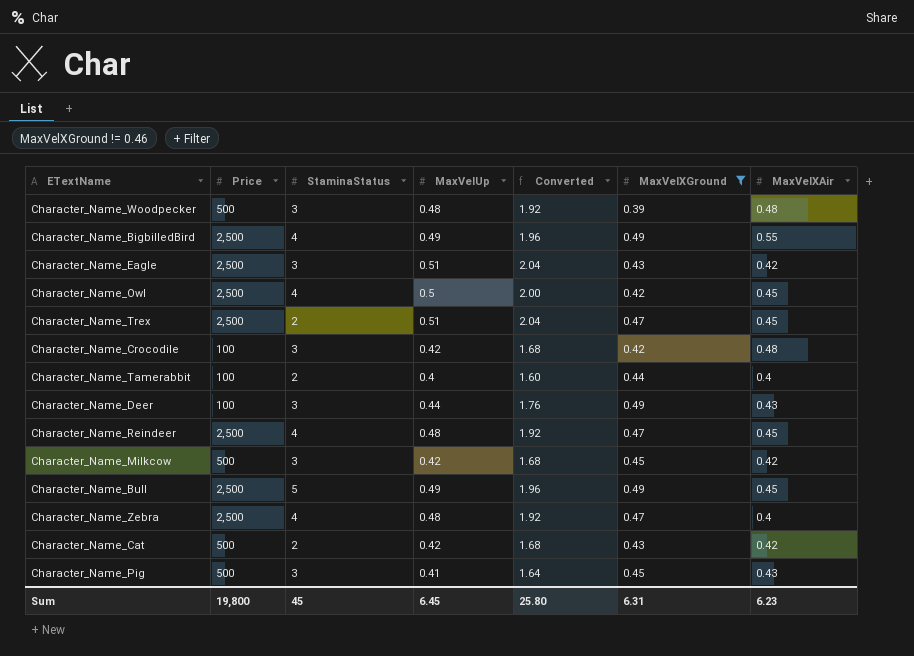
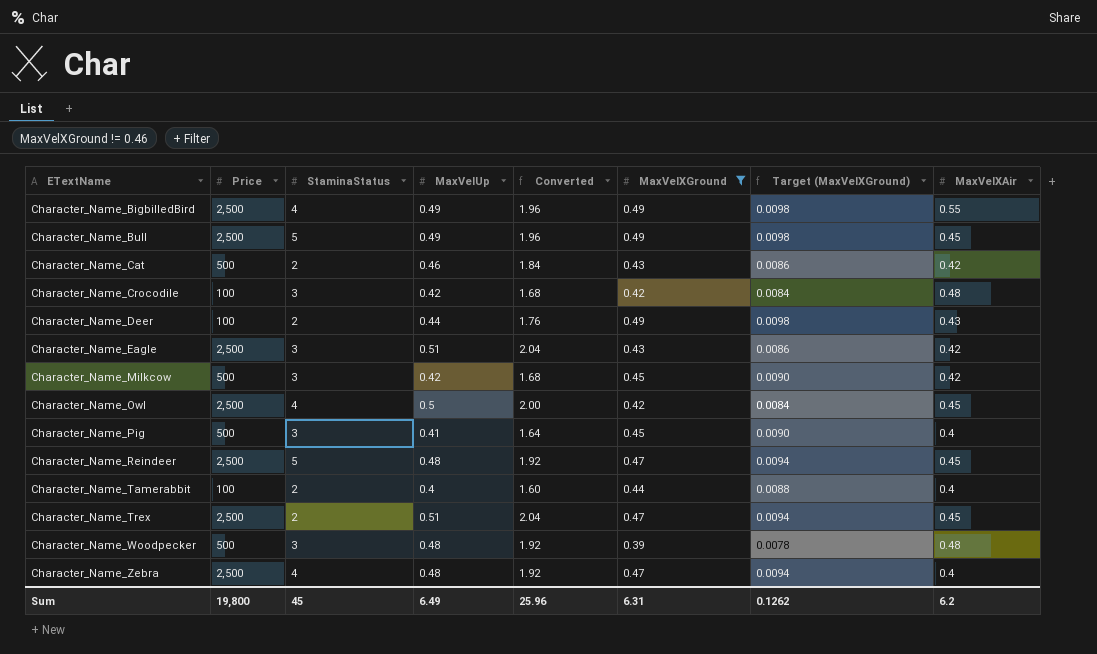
row order: none -> ETextName ascending
column Target (MaxVelXGround) | formula: none -> [MaxVelXGround] * 0.02
Character_Name_Cat | MaxVelUp: 0.42 -> 0.46
Character_Name_Cat | Converted: 1.68 -> 1.84
Character_Name_Deer | StaminaStatus: 3 -> 2
Character_Name_Pig | MaxVelXAir: 0.43 -> 0.4
Character_Name_Reindeer | StaminaStatus: 4 -> 5
Sum | MaxVelUp: 6.45 -> 6.49
Sum | Converted: 25.80 -> 25.96
Sum | MaxVelXAir: 6.23 -> 6.2

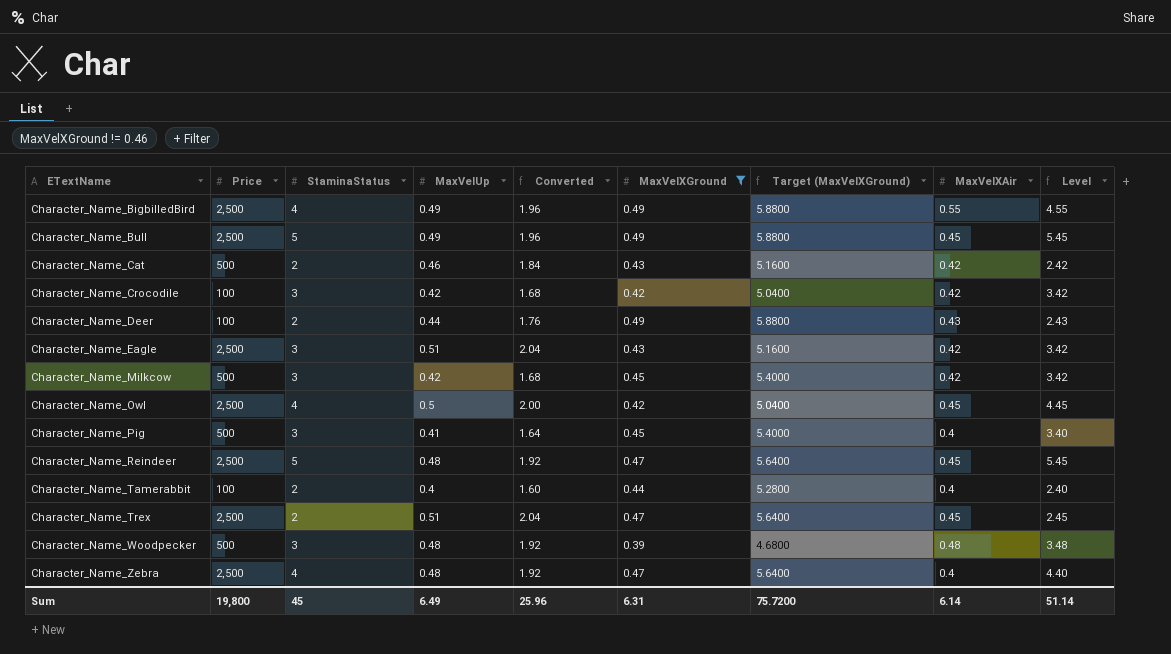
column Target (MaxVelXGround) | formula: [MaxVelXGround] * 0.02 -> [MaxVelXGround] * 12
column Level | formula: none -> [StaminaStatus] + [MaxVelXAir]
Character_Name_Crocodile | MaxVelXAir: 0.48 -> 0.42
Sum | Target (MaxVelXGround): 0.1262 -> 75.7200
Sum | MaxVelXAir: 6.2 -> 6.14

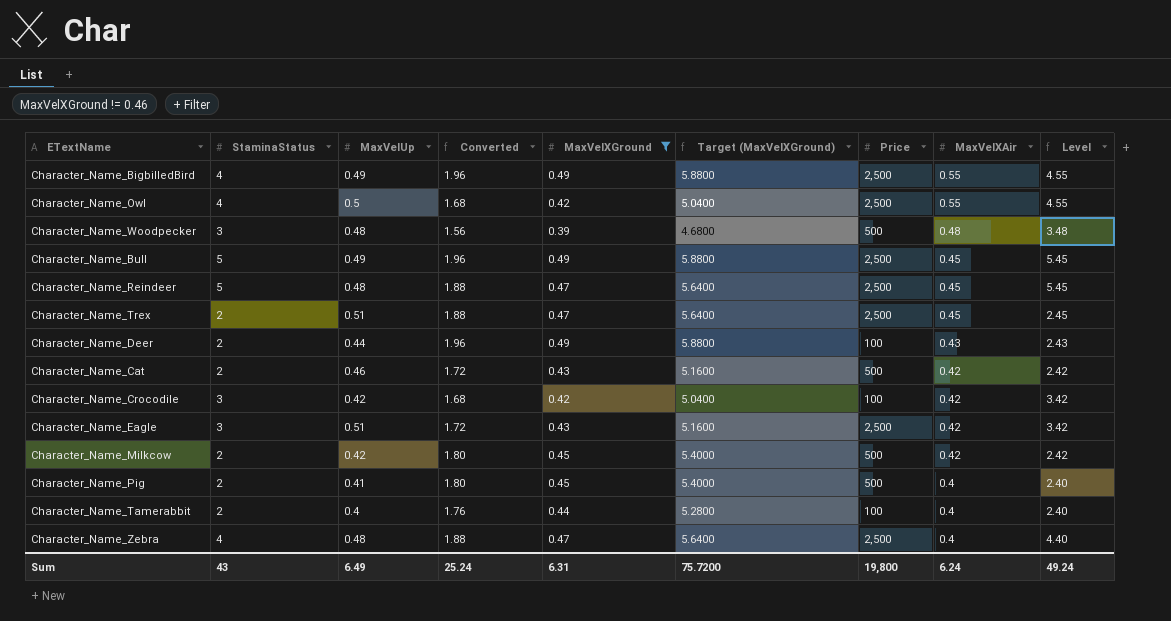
row order: ETextName ascending -> MaxVelXAir descending
column Converted | formula: [MaxVelUp] * 4 -> [MaxVelXGround] * 4
column Price | position: 2 -> 7
Character_Name_Owl | MaxVelXAir: 0.45 -> 0.55
Character_Name_Owl | Level: 4.45 -> 4.55
Character_Name_Milkcow | StaminaStatus: 3 -> 2
Character_Name_Milkcow | Level: 3.42 -> 2.42
Character_Name_Pig | StaminaStatus: 3 -> 2
Character_Name_Pig | Level: 3.40 -> 2.40
Sum | StaminaStatus: 45 -> 43
Sum | Converted: 25.96 -> 25.24
Sum | MaxVelXAir: 6.14 -> 6.24
Sum | Level: 51.14 -> 49.24

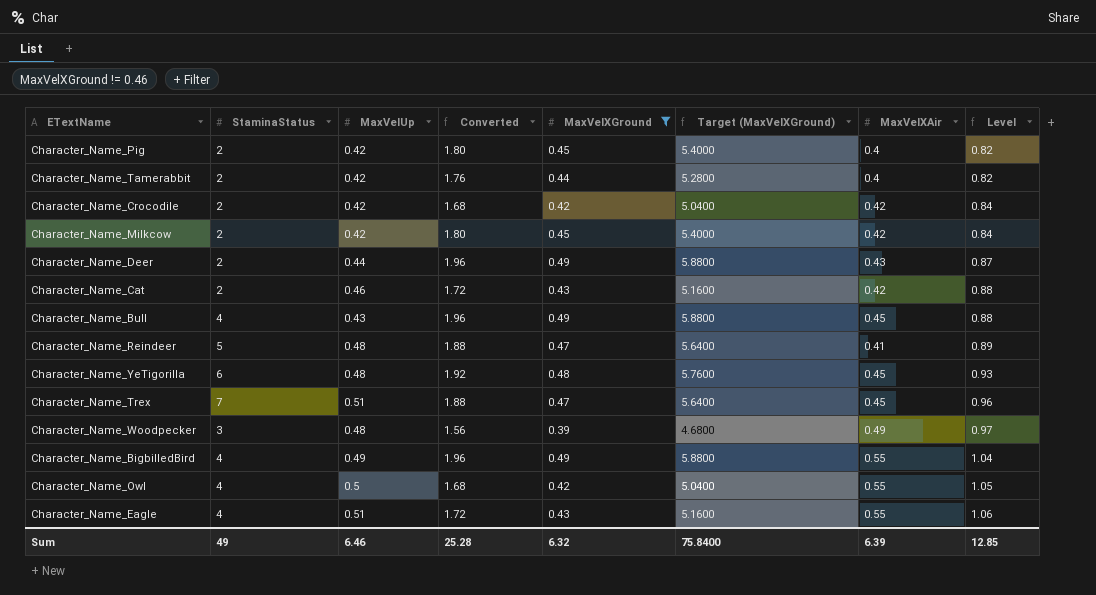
row order: MaxVelXAir descending -> Level ascending
column Price | position: 7 -> none
column Level | formula: [StaminaStatus] + [MaxVelXAir] -> [MaxVelUp] + [MaxVelXAir]
row Character_Name_Zebra: 4 | 0.48 | 1.88 | 0.47 | 5.6400 | 2,500 | 0.4 | 4.40 -> none
Character_Name_Pig | MaxVelUp: 0.41 -> 0.42
Character_Name_Tamerabbit | MaxVelUp: 0.4 -> 0.42
Character_Name_Crocodile | StaminaStatus: 3 -> 2
Character_Name_Bull | StaminaStatus: 5 -> 4
Character_Name_Bull | MaxVelUp: 0.49 -> 0.43
Character_Name_Reindeer | MaxVelXAir: 0.45 -> 0.41
row Character_Name_YeTigorilla: none -> 6 | 0.48 | 1.92 | 0.48 | 5.7600 | 0.45 | 0.93
Character_Name_Trex | StaminaStatus: 2 -> 7
Character_Name_Woodpecker | MaxVelXAir: 0.48 -> 0.49
Character_Name_Eagle | StaminaStatus: 3 -> 4
Character_Name_Eagle | MaxVelXAir: 0.42 -> 0.55
Sum | StaminaStatus: 43 -> 49
Sum | MaxVelUp: 6.49 -> 6.46
Sum | Converted: 25.24 -> 25.28
Sum | MaxVelXGround: 6.31 -> 6.32
Sum | Target (MaxVelXGround): 75.7200 -> 75.8400
Sum | MaxVelXAir: 6.24 -> 6.39
Sum | Level: 49.24 -> 12.85

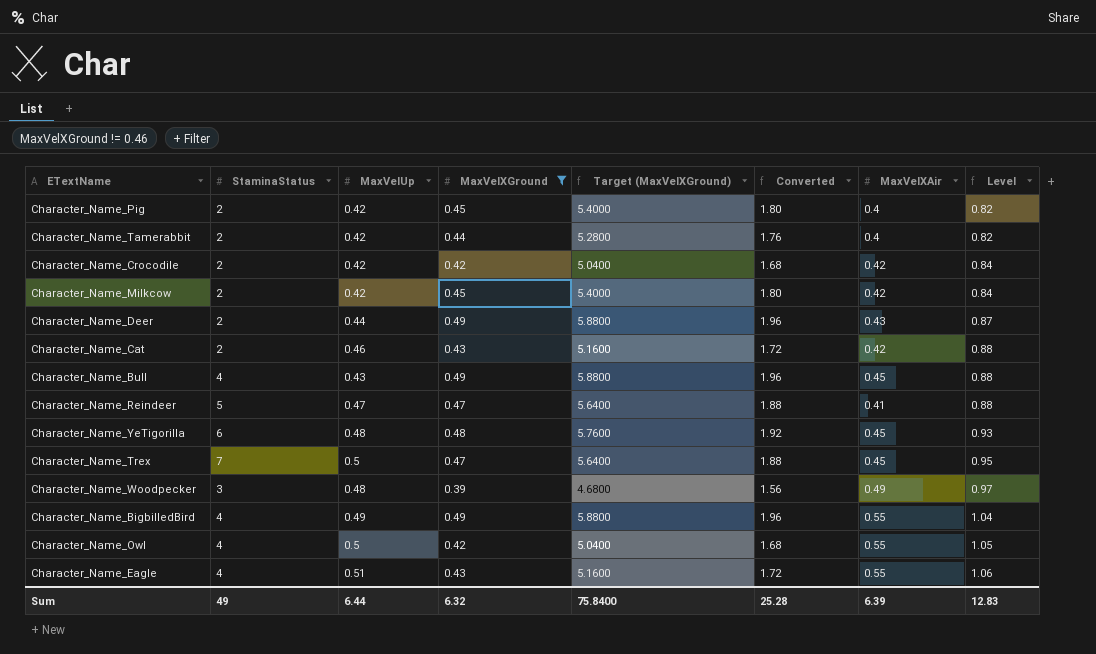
column Converted | position: 4 -> 6
Character_Name_Reindeer | MaxVelUp: 0.48 -> 0.47
Character_Name_Reindeer | Level: 0.89 -> 0.88
Character_Name_Trex | MaxVelUp: 0.51 -> 0.5
Character_Name_Trex | Level: 0.96 -> 0.95
Sum | MaxVelUp: 6.46 -> 6.44
Sum | Level: 12.85 -> 12.83

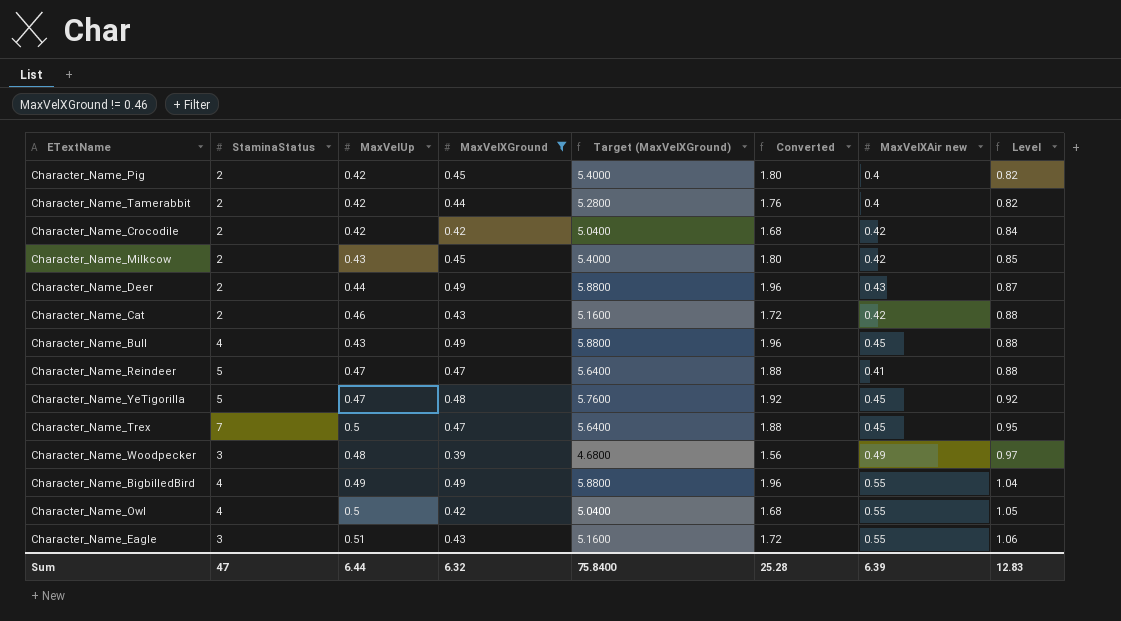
column name: MaxVelXAir -> MaxVelXAir new
Character_Name_Milkcow | MaxVelUp: 0.42 -> 0.43
Character_Name_Milkcow | Level: 0.84 -> 0.85
Character_Name_YeTigorilla | StaminaStatus: 6 -> 5
Character_Name_YeTigorilla | MaxVelUp: 0.48 -> 0.47
Character_Name_YeTigorilla | Level: 0.93 -> 0.92
Character_Name_Eagle | StaminaStatus: 4 -> 3
Sum | StaminaStatus: 49 -> 47

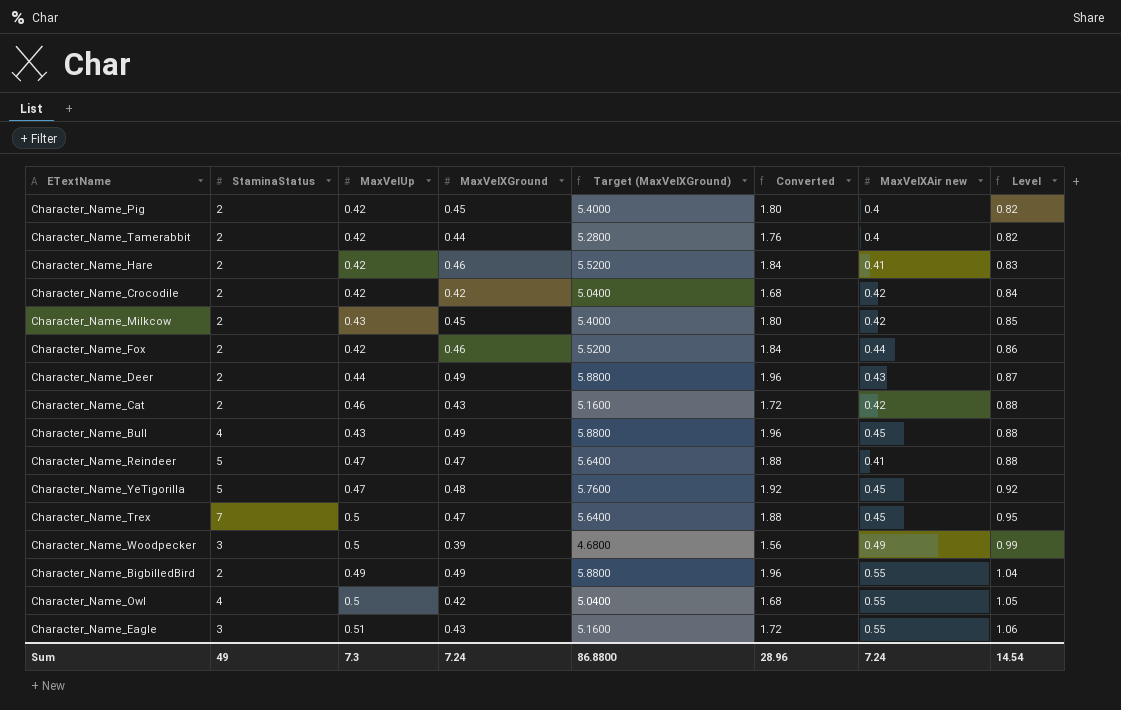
filter: MaxVelXGround != 0.46 -> none
Character_Name_Woodpecker | MaxVelUp: 0.48 -> 0.5
Character_Name_Woodpecker | Level: 0.97 -> 0.99
Character_Name_BigbilledBird | StaminaStatus: 4 -> 2
Sum | StaminaStatus: 47 -> 49
Sum | MaxVelUp: 6.44 -> 7.3
Sum | MaxVelXGround: 6.32 -> 7.24
Sum | Target (MaxVelXGround): 75.8400 -> 86.8800
Sum | Converted: 25.28 -> 28.96
Sum | MaxVelXAir new: 6.39 -> 7.24
Sum | Level: 12.83 -> 14.54

